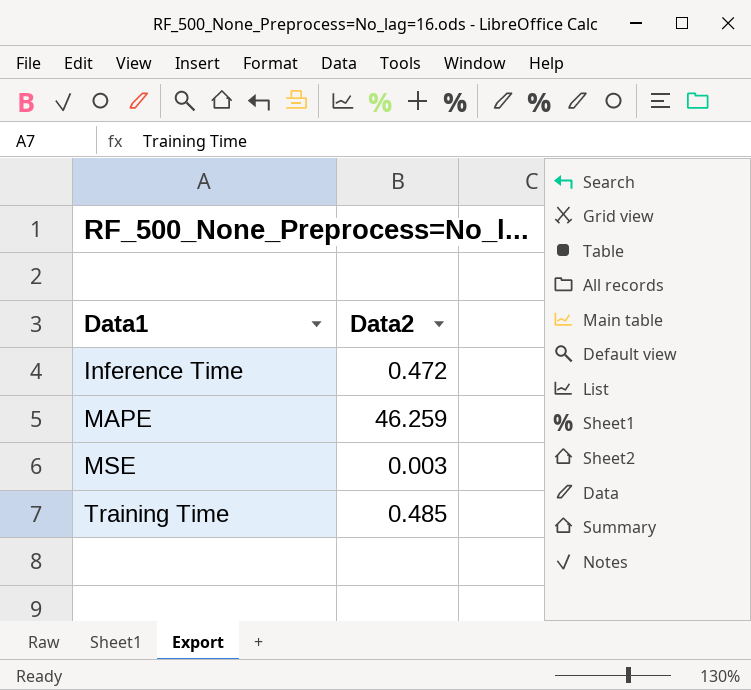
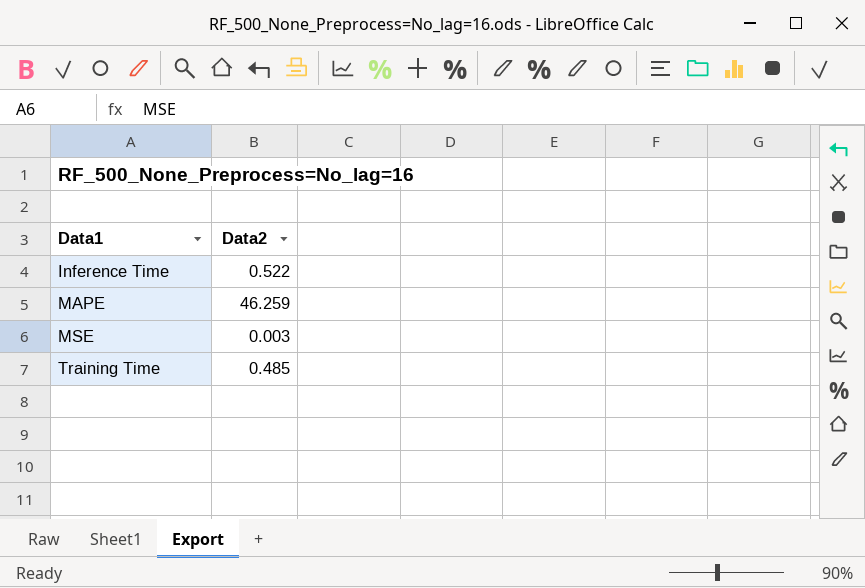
Inference Time | Data2: 0.472 -> 0.522

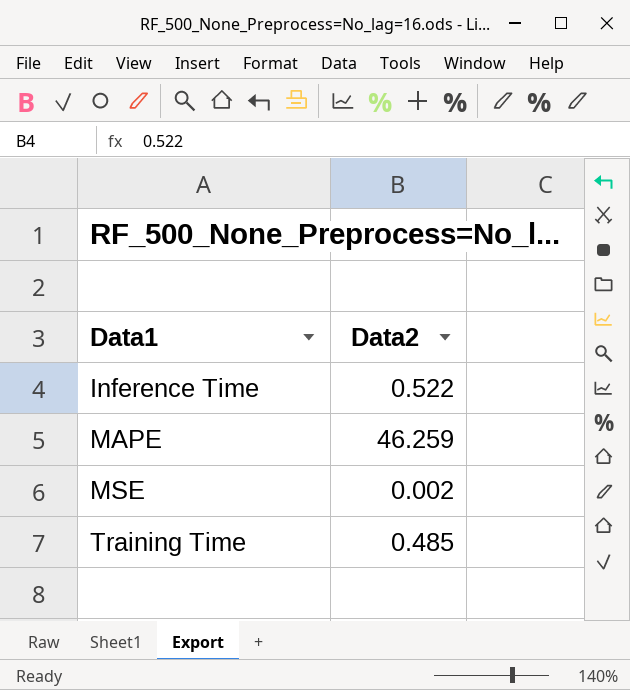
MSE | Data2: 0.003 -> 0.002

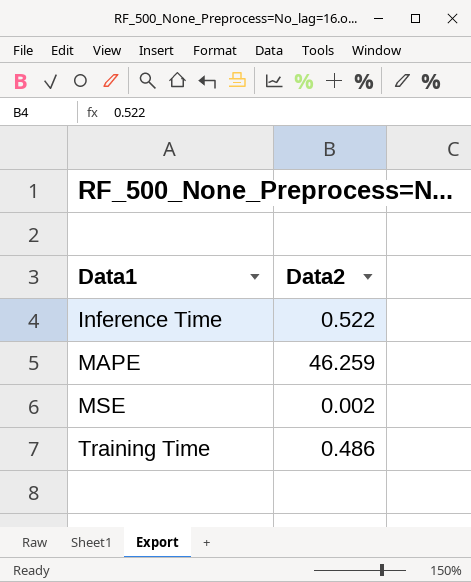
Training Time | Data2: 0.485 -> 0.486

